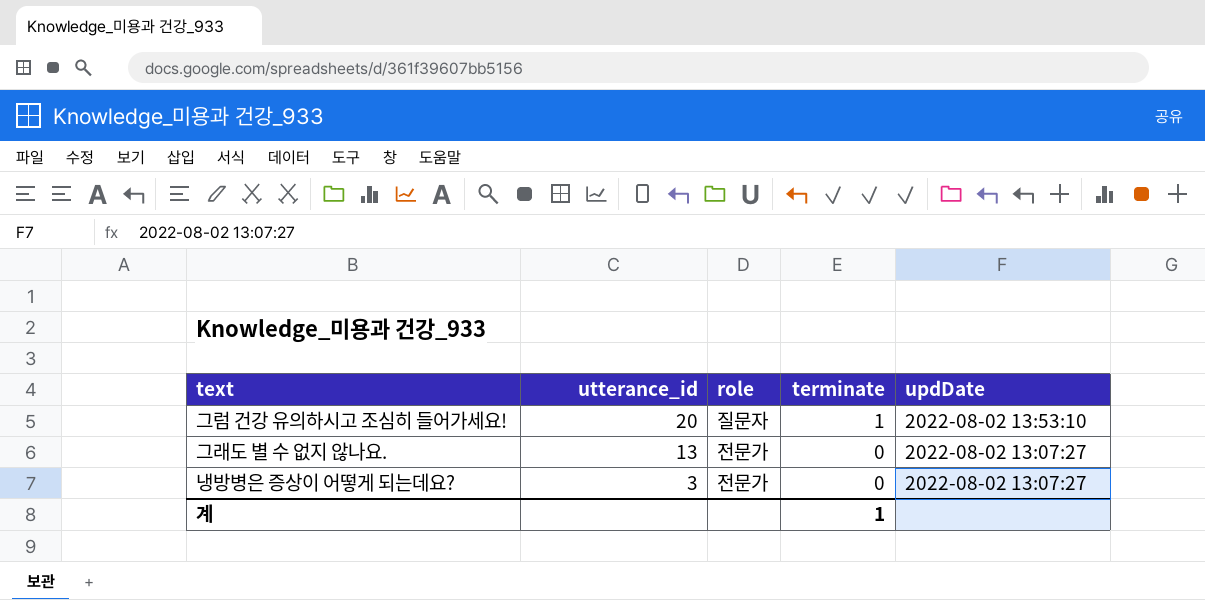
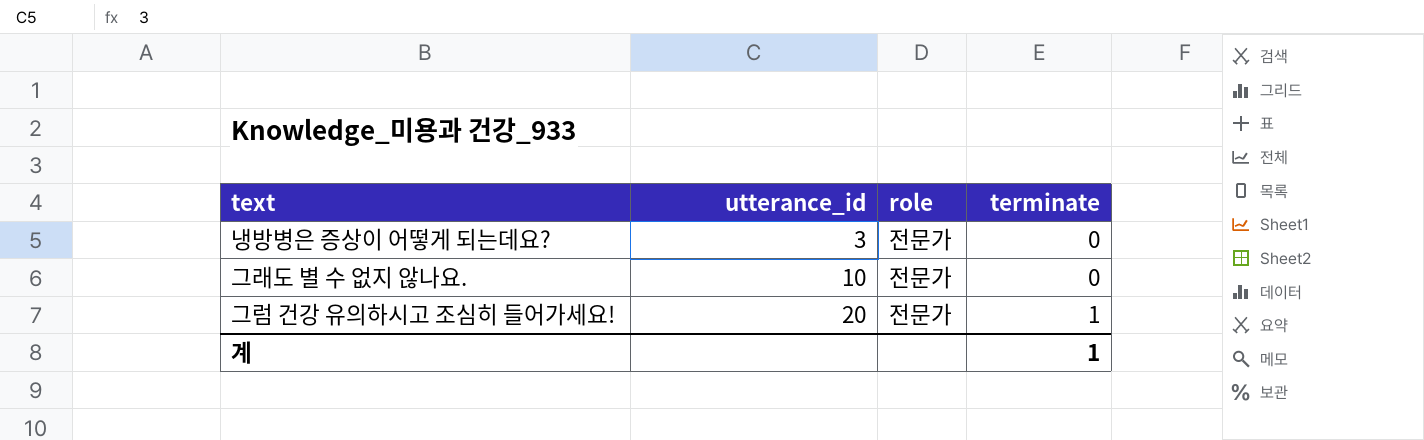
row order: utterance_id descending -> utterance_id ascending
column updDate | position: 5 -> none
그래도 별 수 없지 않나요. | utterance_id: 13 -> 10
그럼 건강 유의하시고 조심히 들어가세요! | role: 질문자 -> 전문가

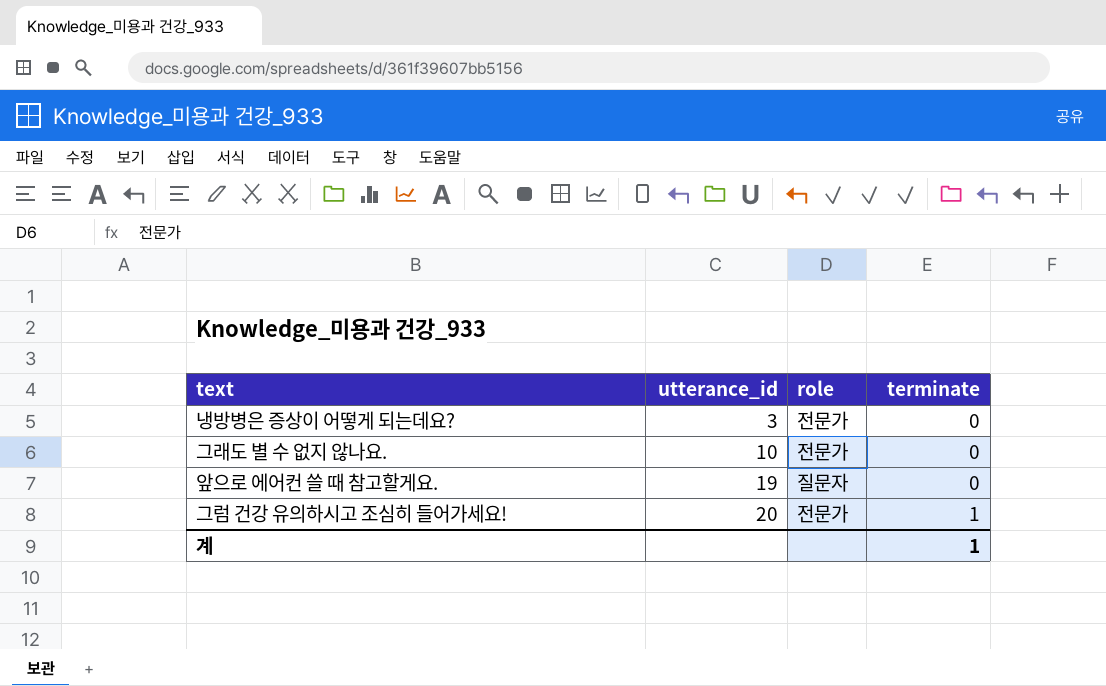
row 앞으로 에어컨 쓸 때 참고할게요.: none -> 19 | 질문자 | 0

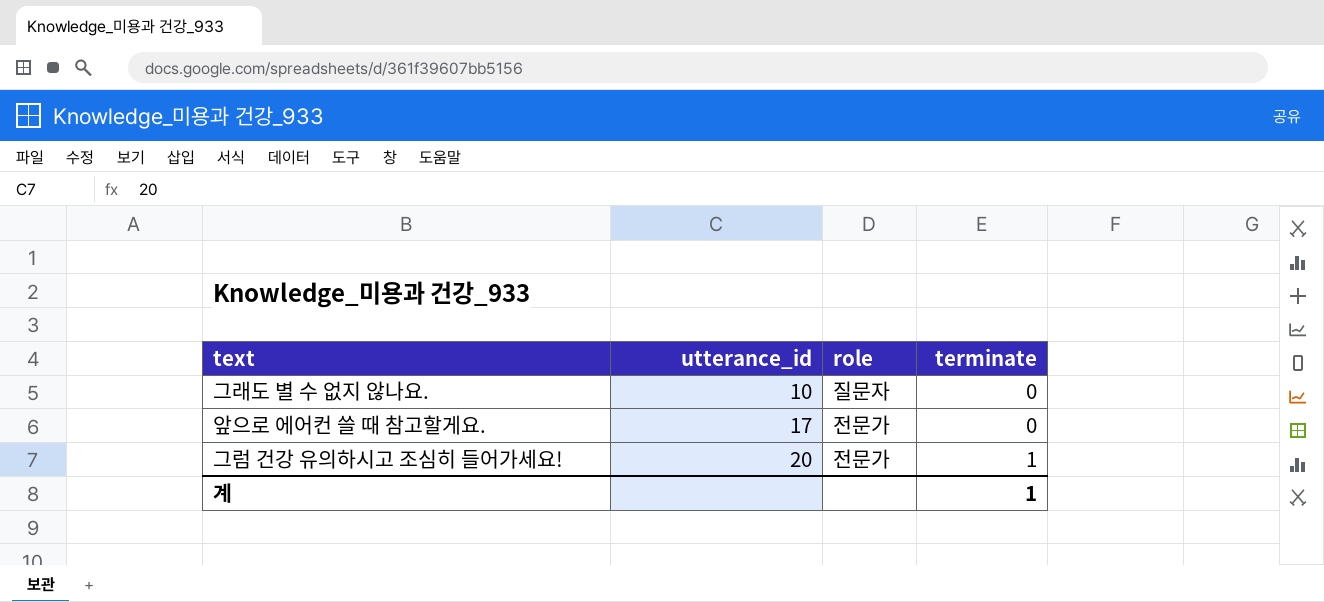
row 냉방병은 증상이 어떻게 되는데요?: 3 | 전문가 | 0 -> none
그래도 별 수 없지 않나요. | role: 전문가 -> 질문자
앞으로 에어컨 쓸 때 참고할게요. | utterance_id: 19 -> 17
앞으로 에어컨 쓸 때 참고할게요. | role: 질문자 -> 전문가

